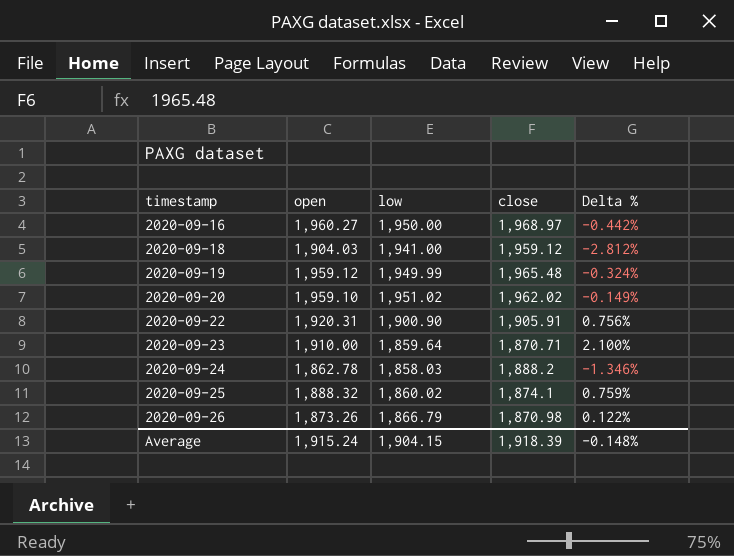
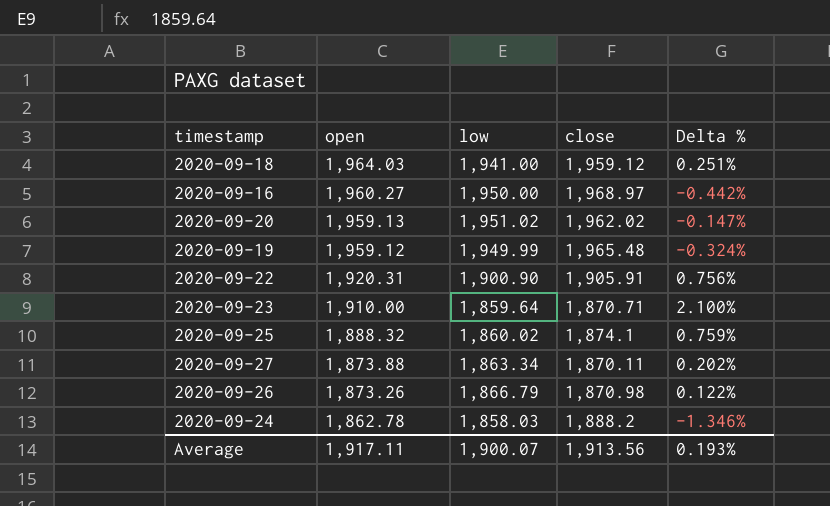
row order: timestamp ascending -> open descending
2020-09-18 | open: 1,904.03 -> 1,964.03
2020-09-18 | Delta %: -2.812% -> 0.251%
2020-09-20 | open: 1,959.10 -> 1,959.13
2020-09-20 | Delta %: -0.149% -> -0.147%
row 2020-09-27: none -> 1,873.88 | 1,863.34 | 1,870.11 | 0.202%
Average | open: 1,915.24 -> 1,917.11
Average | low: 1,904.15 -> 1,900.07
Average | close: 1,918.39 -> 1,913.56
Average | Delta %: -0.148% -> 0.193%

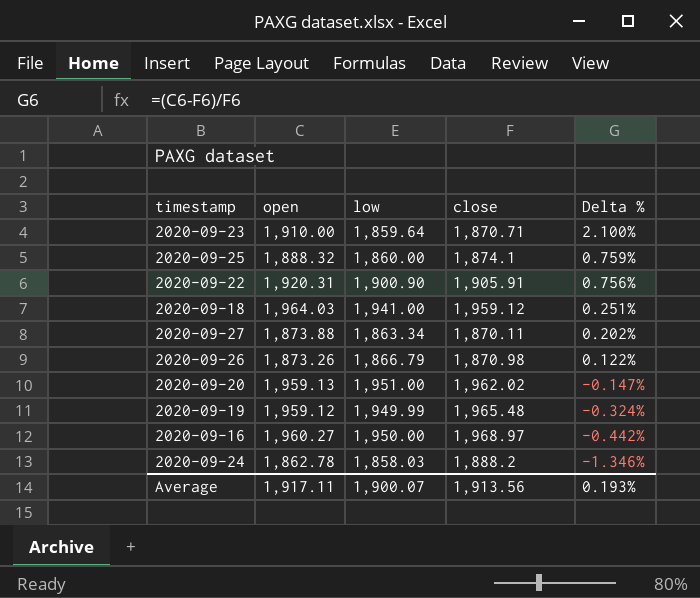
row order: open descending -> Delta % descending
2020-09-25 | low: 1,860.02 -> 1,860.00
2020-09-20 | low: 1,951.02 -> 1,951.00

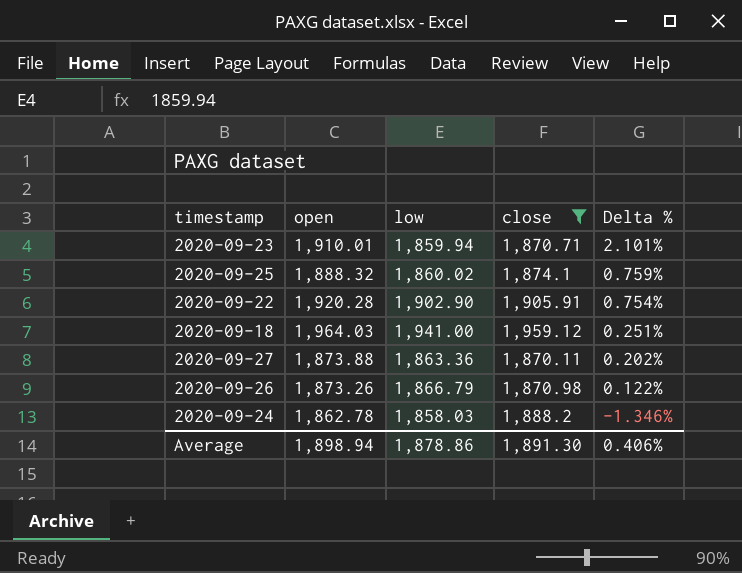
filter: none -> close <= 1,959.12
2020-09-23 | open: 1,910.00 -> 1,910.01
2020-09-23 | low: 1,859.64 -> 1,859.94
2020-09-23 | Delta %: 2.100% -> 2.101%
2020-09-25 | low: 1,860.00 -> 1,860.02
2020-09-22 | open: 1,920.31 -> 1,920.28
2020-09-22 | low: 1,900.90 -> 1,902.90
2020-09-22 | Delta %: 0.756% -> 0.754%
2020-09-27 | low: 1,863.34 -> 1,863.36
Average | open: 1,917.11 -> 1,898.94
Average | low: 1,900.07 -> 1,878.86
Average | close: 1,913.56 -> 1,891.30
Average | Delta %: 0.193% -> 0.406%

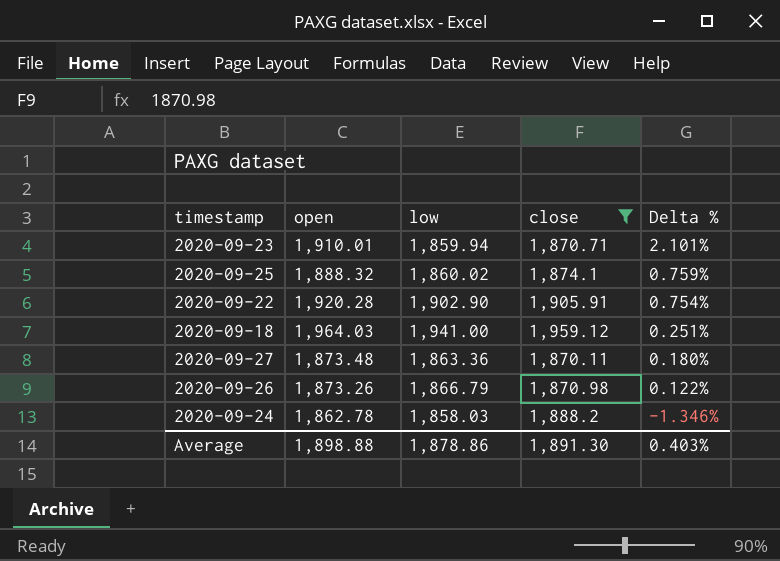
2020-09-27 | open: 1,873.88 -> 1,873.48
2020-09-27 | Delta %: 0.202% -> 0.180%
Average | open: 1,898.94 -> 1,898.88
Average | Delta %: 0.406% -> 0.403%

